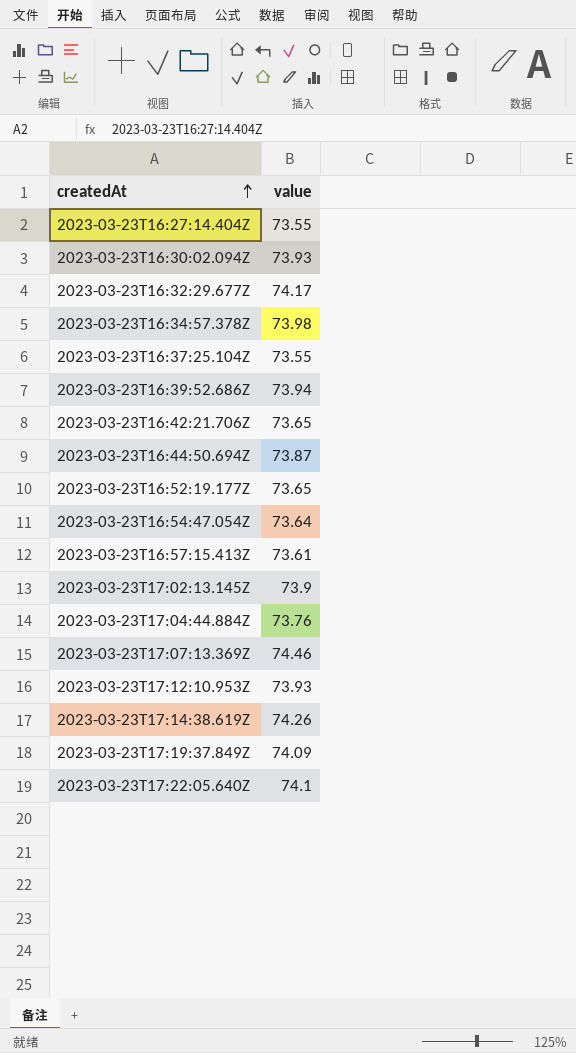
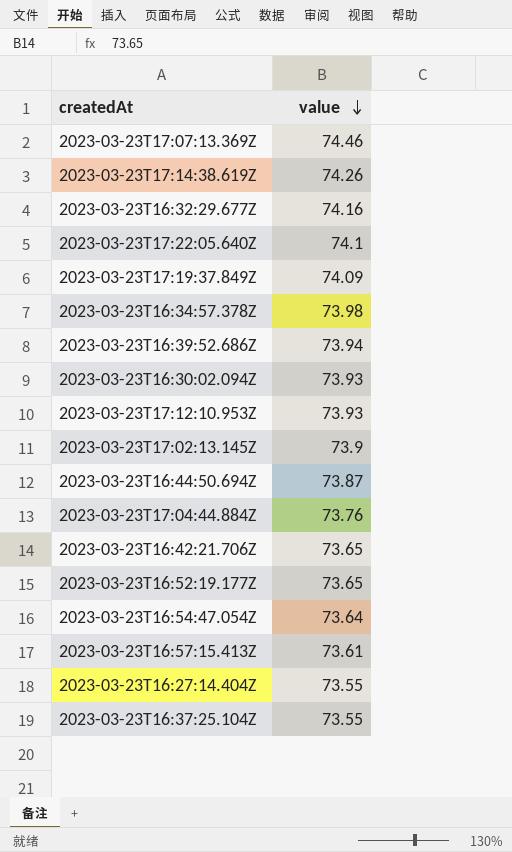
row order: createdAt ascending -> value descending
2023-03-23T16:32:29.677Z | value: 74.17 -> 74.16

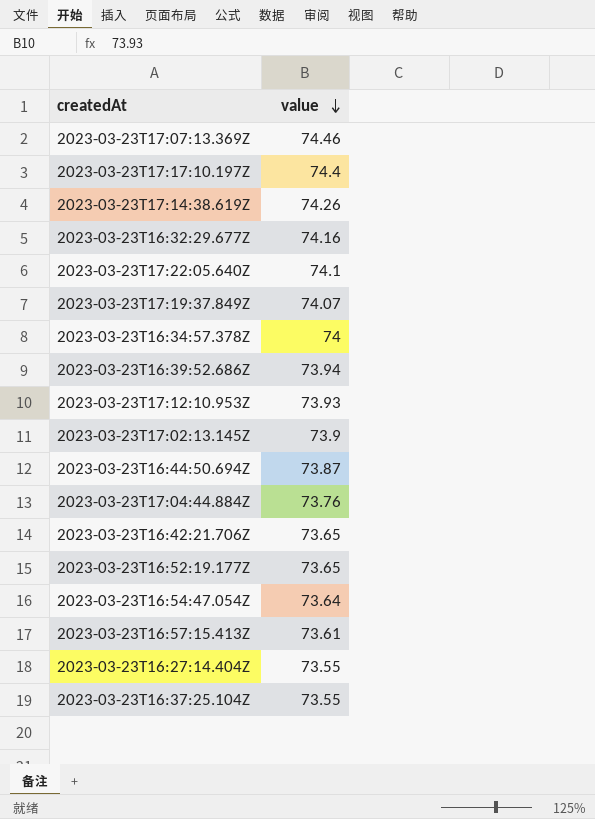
row 2023-03-23T16:30:02.094Z: 73.93 -> none
row 2023-03-23T17:17:10.197Z: none -> 74.4
2023-03-23T17:19:37.849Z | value: 74.09 -> 74.07
2023-03-23T16:34:57.378Z | value: 73.98 -> 74

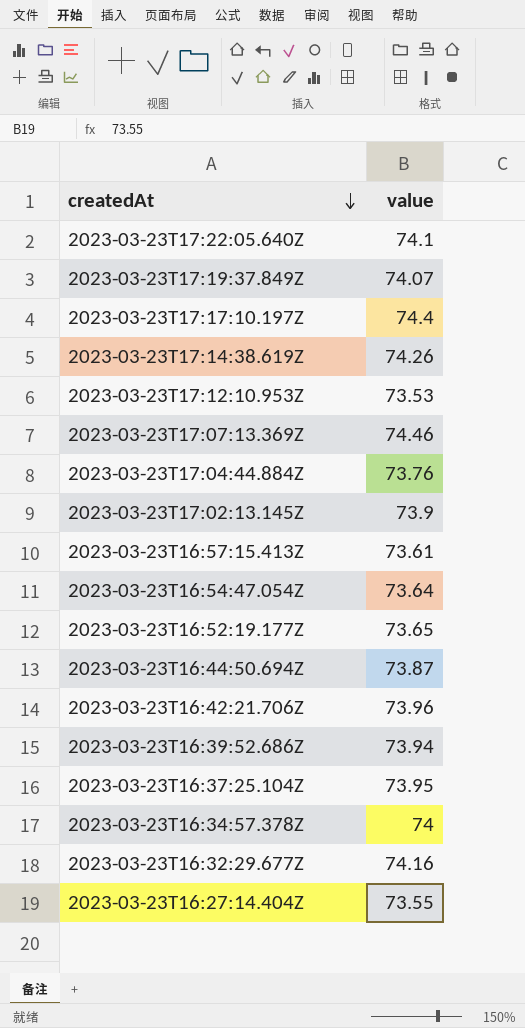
row order: value descending -> createdAt descending
2023-03-23T17:12:10.953Z | value: 73.93 -> 73.53
2023-03-23T16:42:21.706Z | value: 73.65 -> 73.96
2023-03-23T16:37:25.104Z | value: 73.55 -> 73.95

